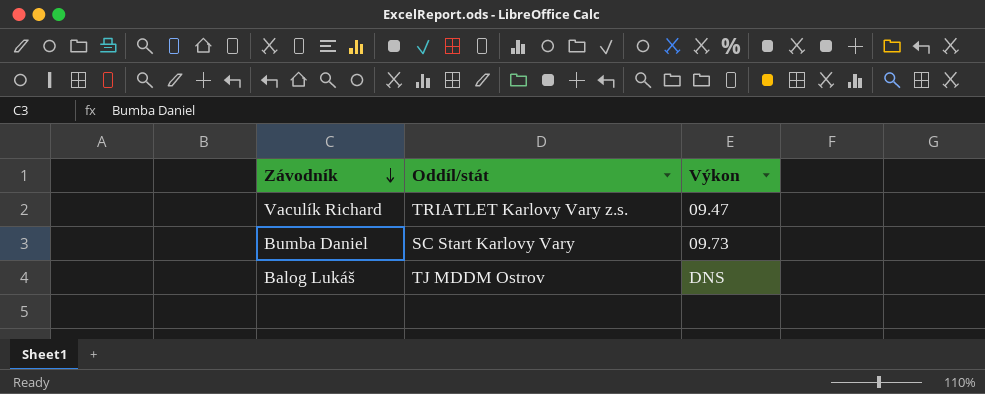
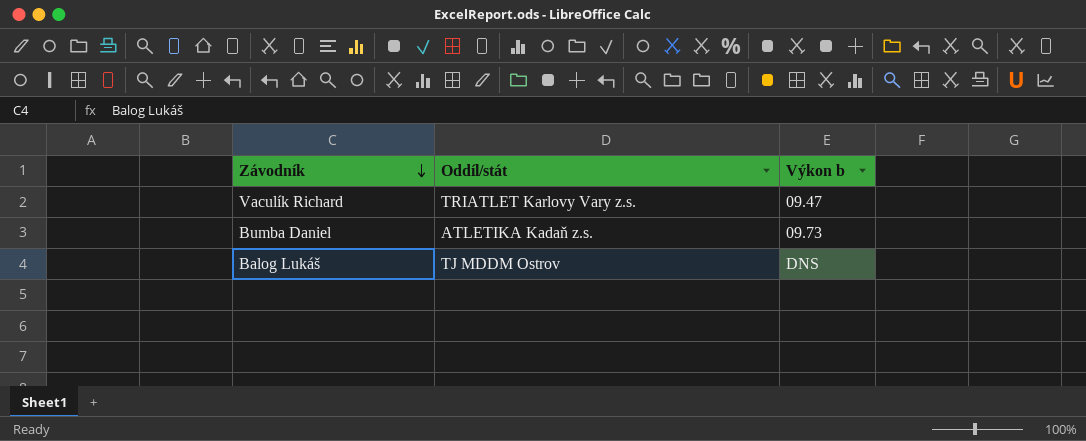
column name: Výkon -> Výkon b
Bumba Daniel | Oddíl/stát: SC Start Karlovy Vary -> ATLETIKA Kadaň z.s.

